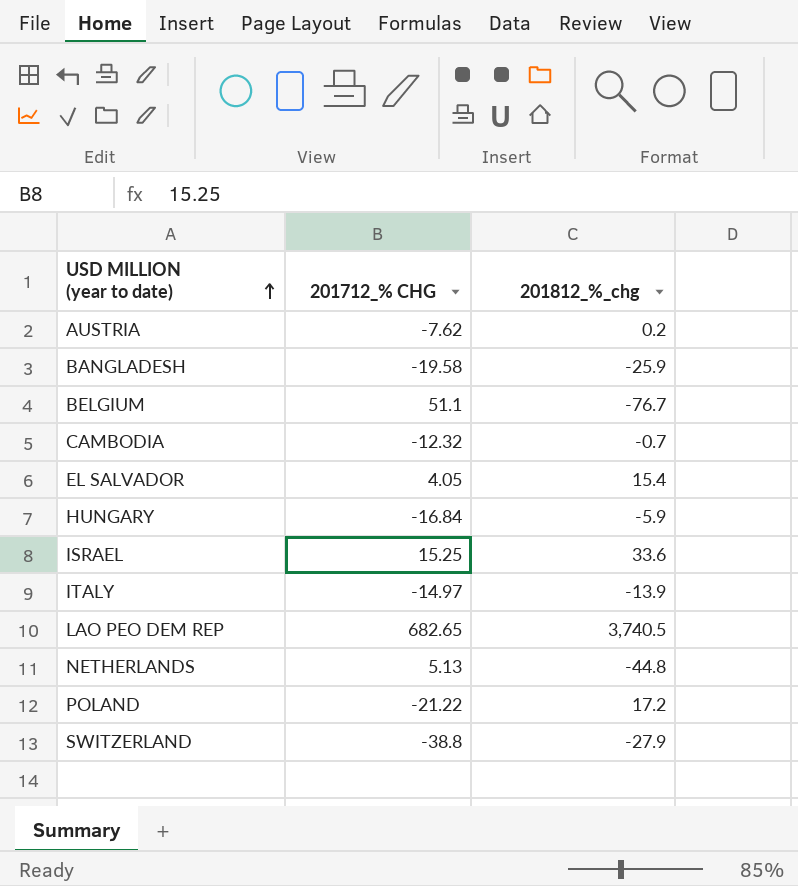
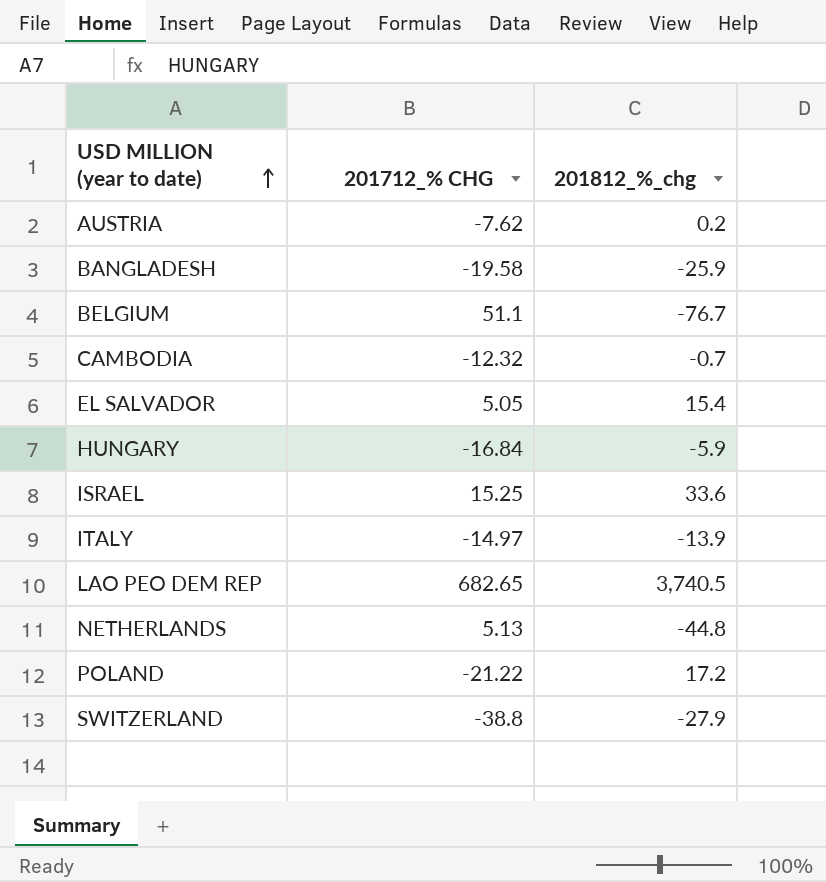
EL SALVADOR | 201712_% CHG: 4.05 -> 5.05

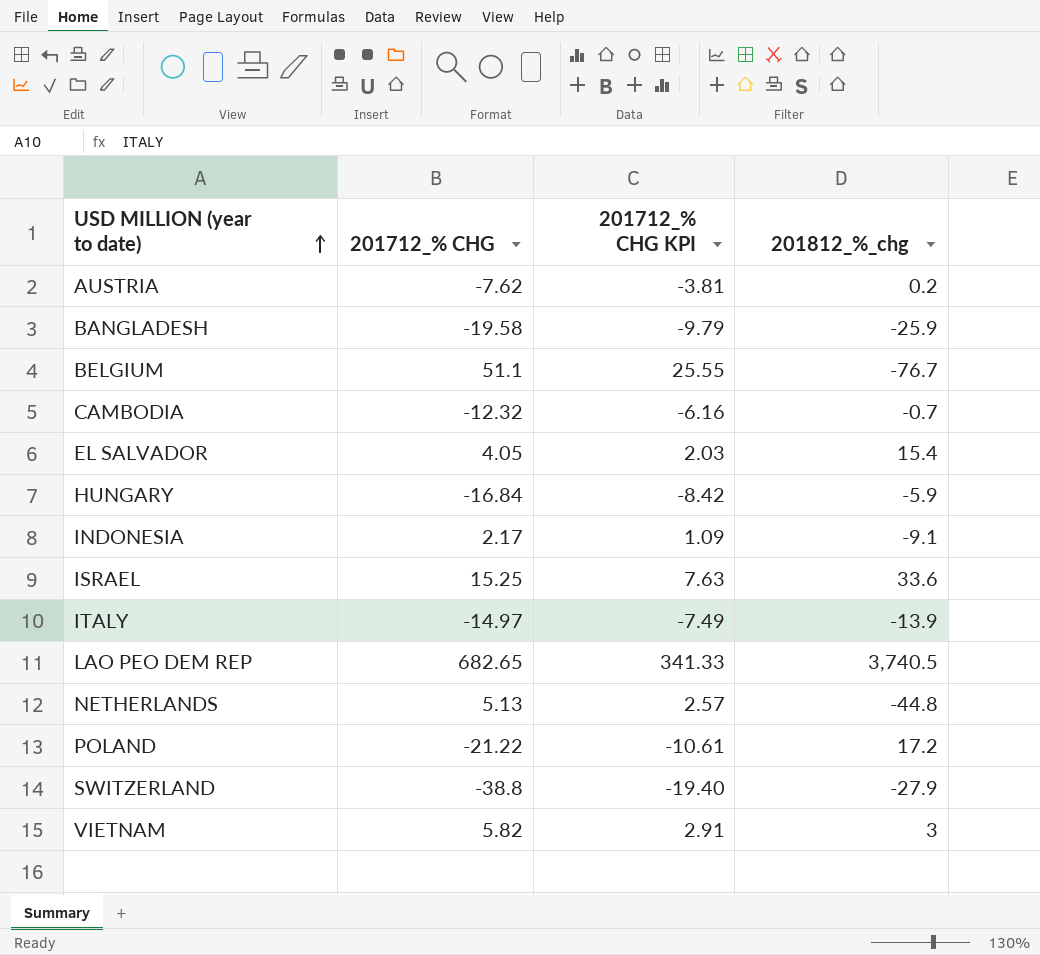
column 201712_% CHG KPI | formula: none -> [201712_% CHG] * 0.5
EL SALVADOR | 201712_% CHG: 5.05 -> 4.05
row INDONESIA: none -> 2.17 | 1.09 | -9.1
row VIETNAM: none -> 5.82 | 2.91 | 3

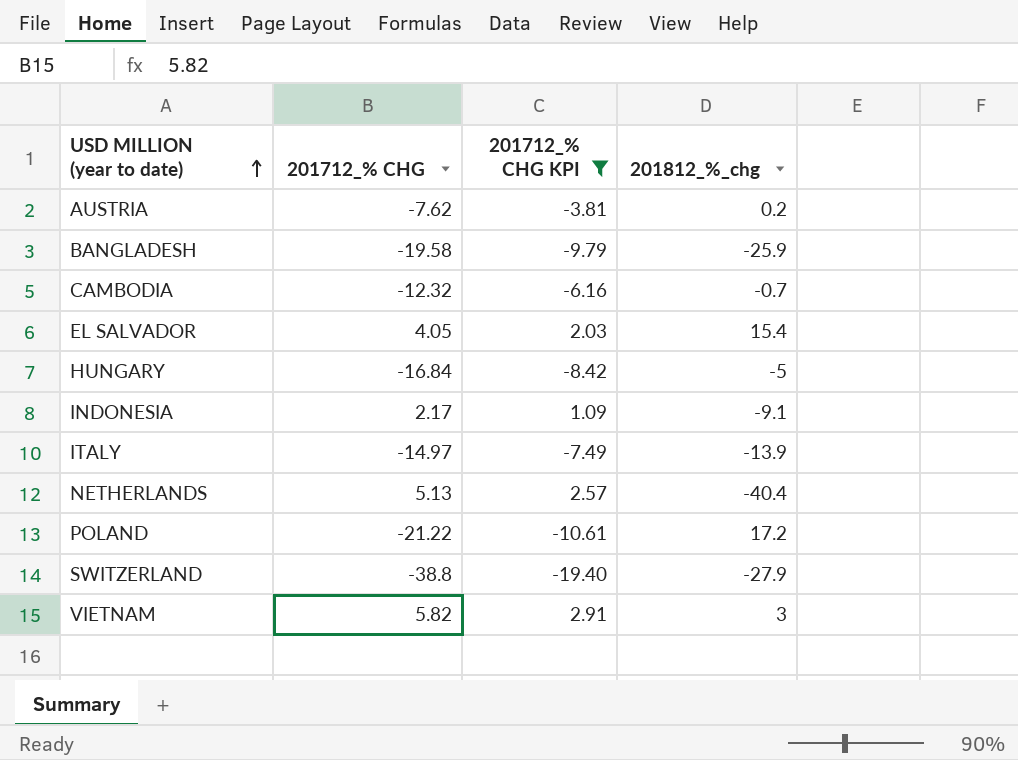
filter: none -> 201712_% CHG KPI <= 2.91
HUNGARY | 201812_%_chg: -5.9 -> -5
NETHERLANDS | 201812_%_chg: -44.8 -> -40.4

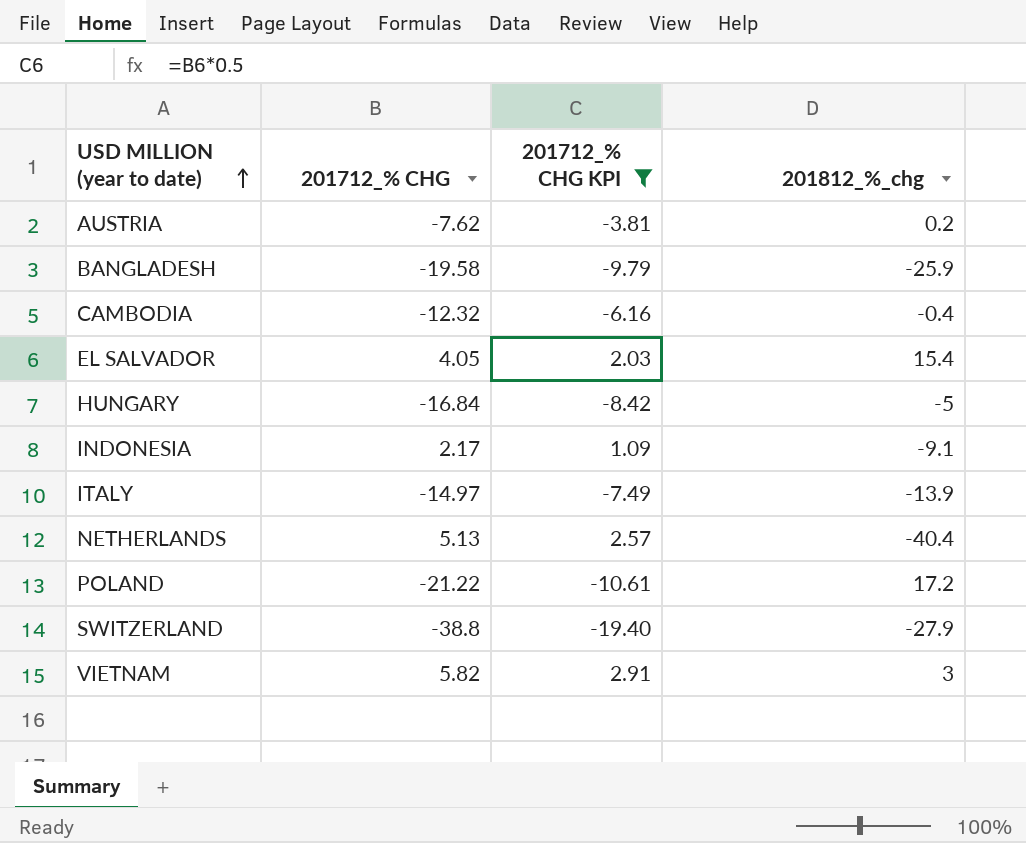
CAMBODIA | 201812_%_chg: -0.7 -> -0.4

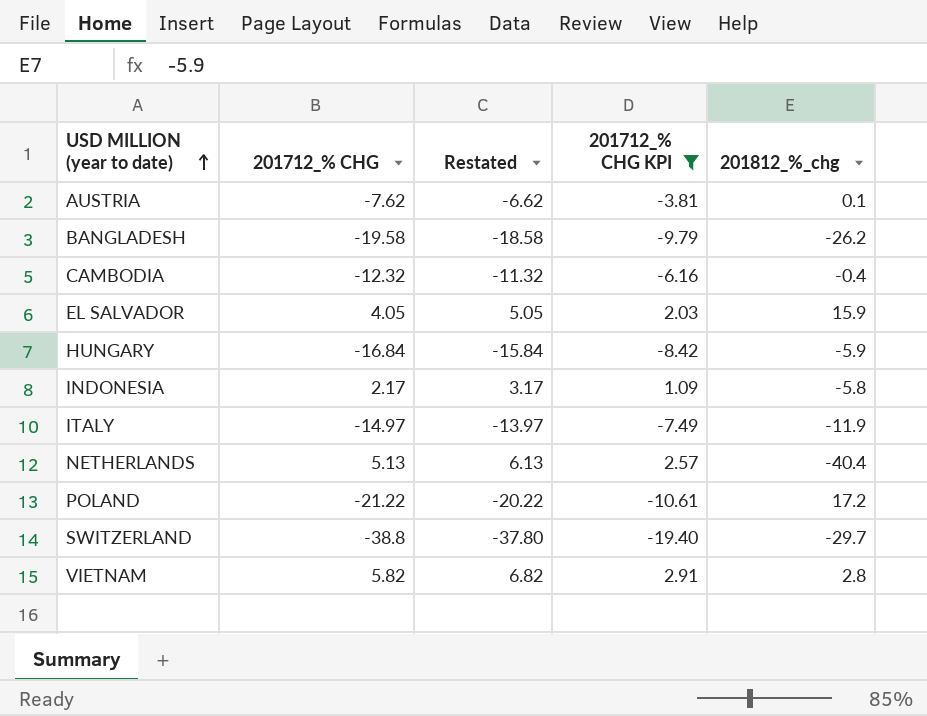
column Restated | formula: none -> [201712_% CHG] + 1
AUSTRIA | 201812_%_chg: 0.2 -> 0.1
BANGLADESH | 201812_%_chg: -25.9 -> -26.2
EL SALVADOR | 201812_%_chg: 15.4 -> 15.9
HUNGARY | 201812_%_chg: -5 -> -5.9
INDONESIA | 201812_%_chg: -9.1 -> -5.8
ITALY | 201812_%_chg: -13.9 -> -11.9
SWITZERLAND | 201812_%_chg: -27.9 -> -29.7
VIETNAM | 201812_%_chg: 3 -> 2.8

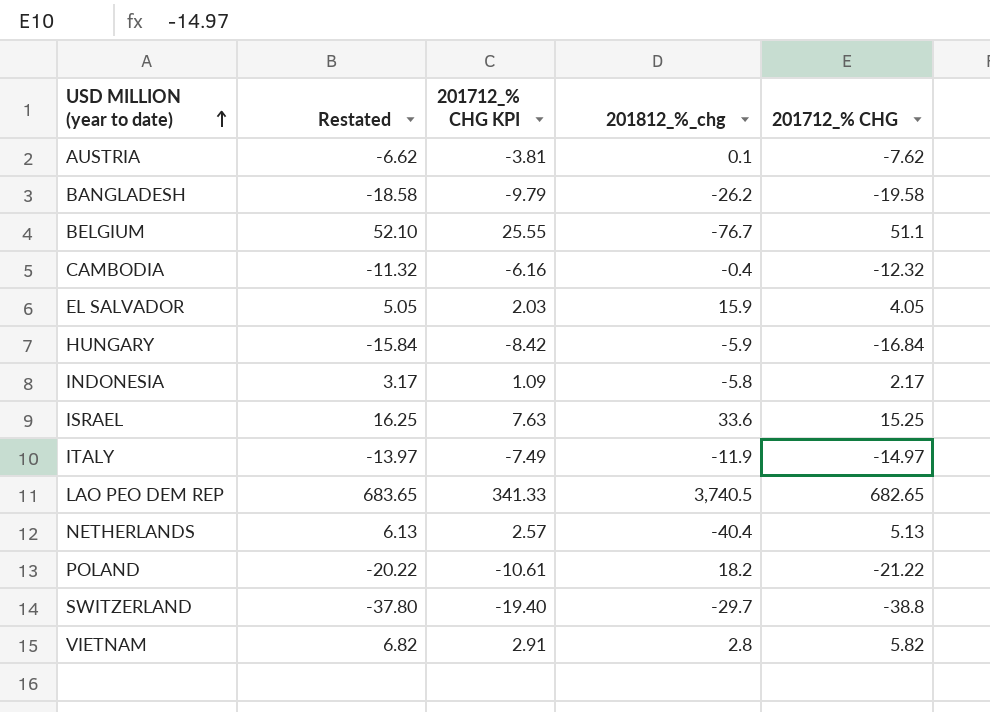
filter: 201712_% CHG KPI <= 2.91 -> none
column 201712_% CHG | position: 2 -> 5
POLAND | 201812_%_chg: 17.2 -> 18.2

